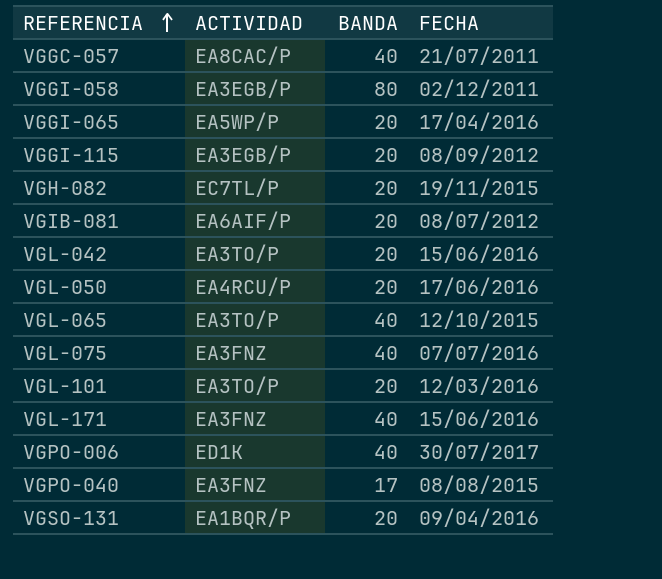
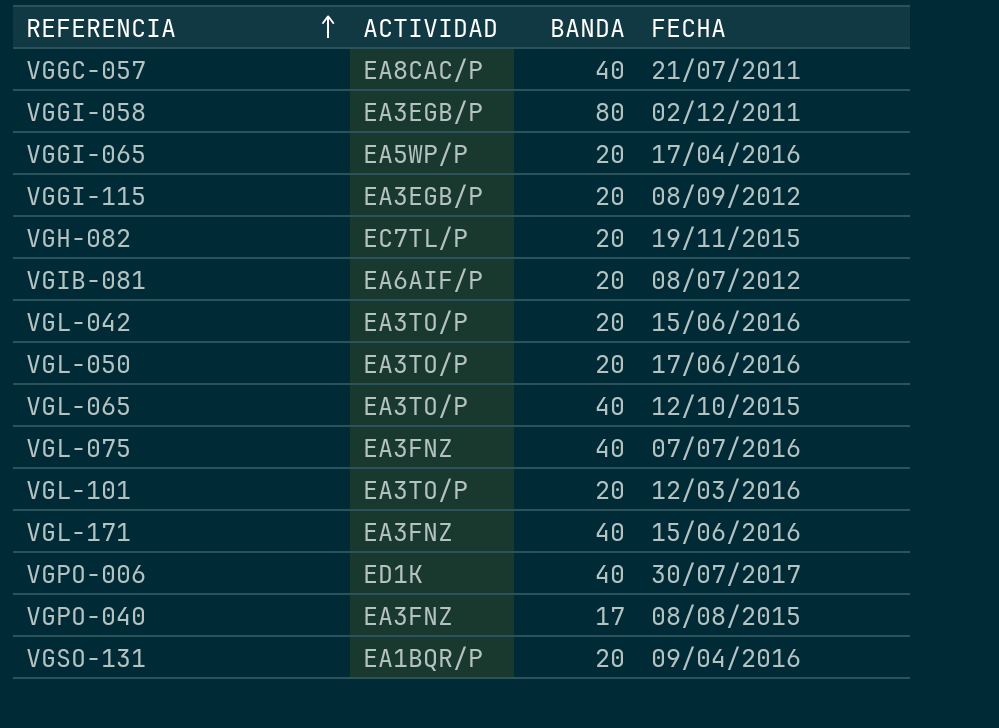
VGL-050 | ACTIVIDAD: EA4RCU/P -> EA3TO/P

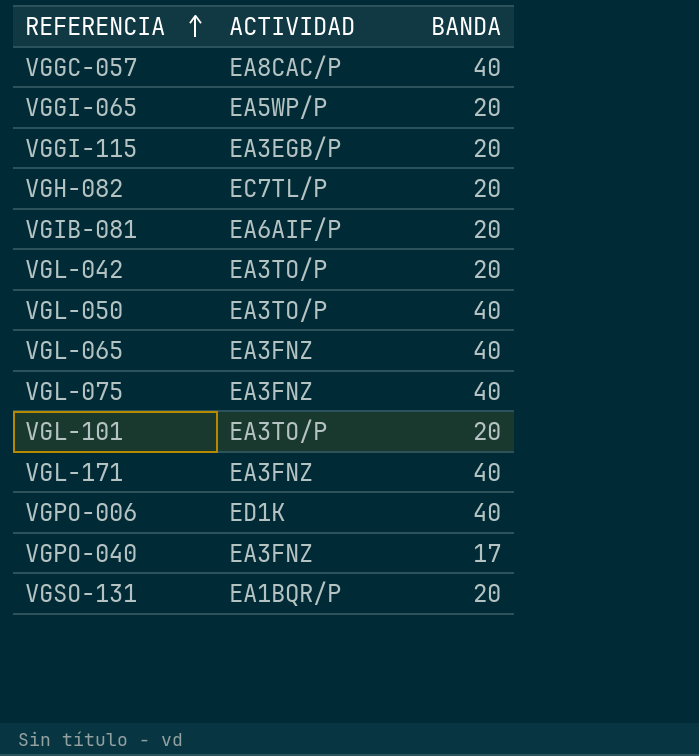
column FECHA | position: 4 -> none
row VGGI-058: EA3EGB/P | 80 | 02/12/2011 -> none
VGL-050 | BANDA: 20 -> 40
VGL-065 | ACTIVIDAD: EA3TO/P -> EA3FNZ

